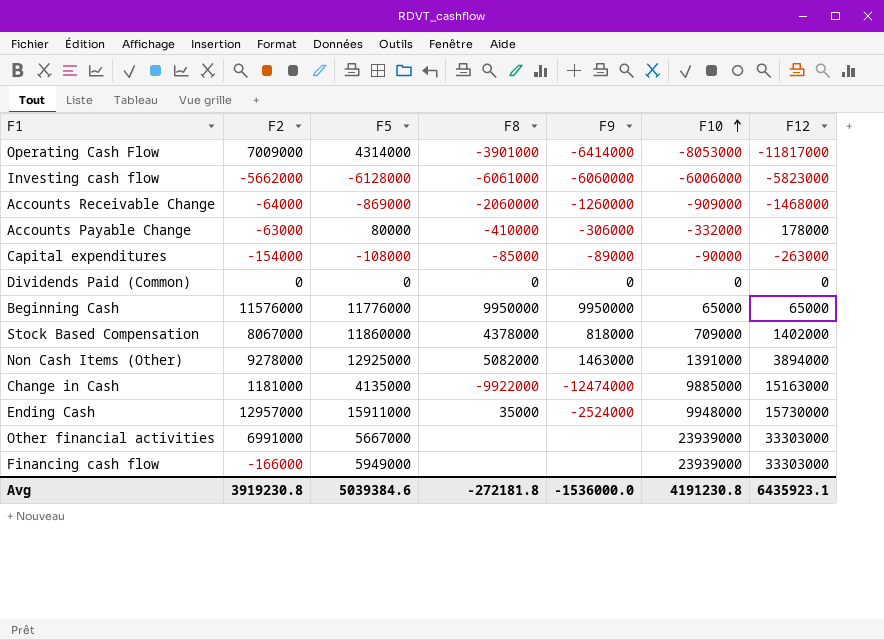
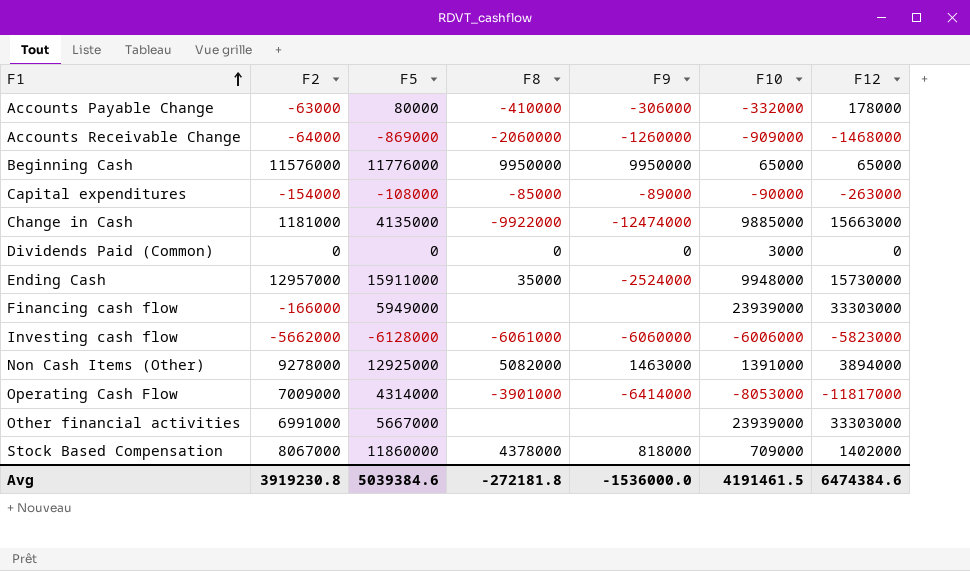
row order: F10 ascending -> F1 ascending
Change in Cash | F12: 15163000 -> 15663000
Dividends Paid (Common) | F10: 0 -> 3000
Avg | F10: 4191230.8 -> 4191461.5
Avg | F12: 6435923.1 -> 6474384.6

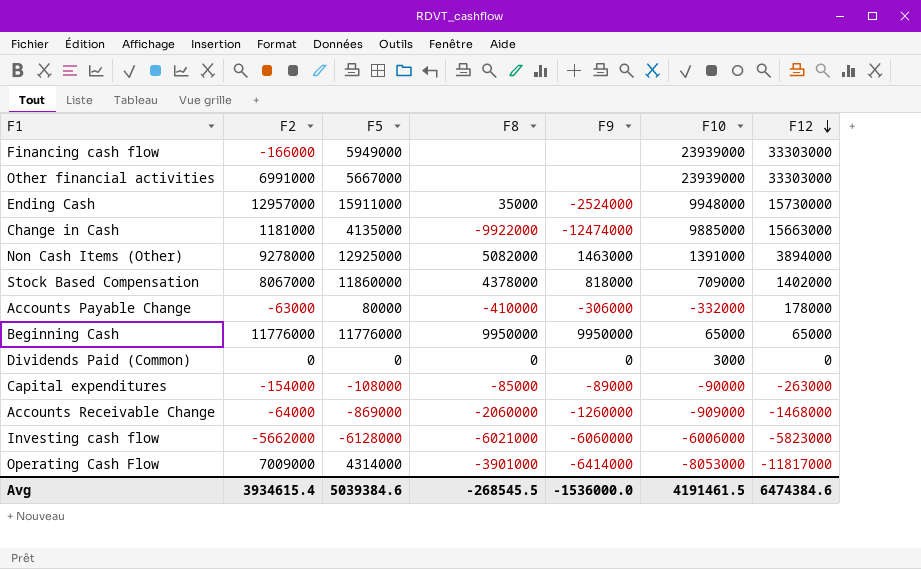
row order: F1 ascending -> F12 descending
Beginning Cash | F2: 11576000 -> 11776000
Investing cash flow | F8: -6061000 -> -6021000
Avg | F2: 3919230.8 -> 3934615.4
Avg | F8: -272181.8 -> -268545.5

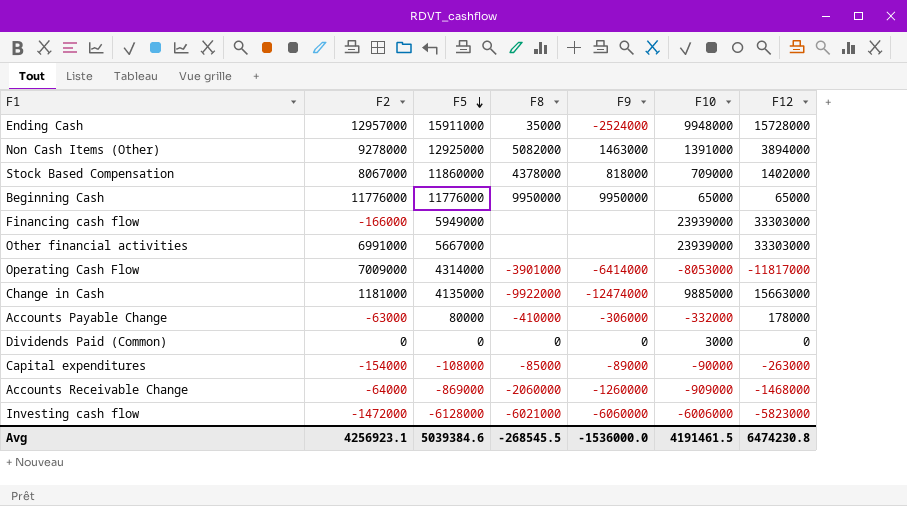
row order: F12 descending -> F5 descending
Ending Cash | F12: 15730000 -> 15728000
Investing cash flow | F2: -5662000 -> -1472000
Avg | F2: 3934615.4 -> 4256923.1
Avg | F12: 6474384.6 -> 6474230.8

